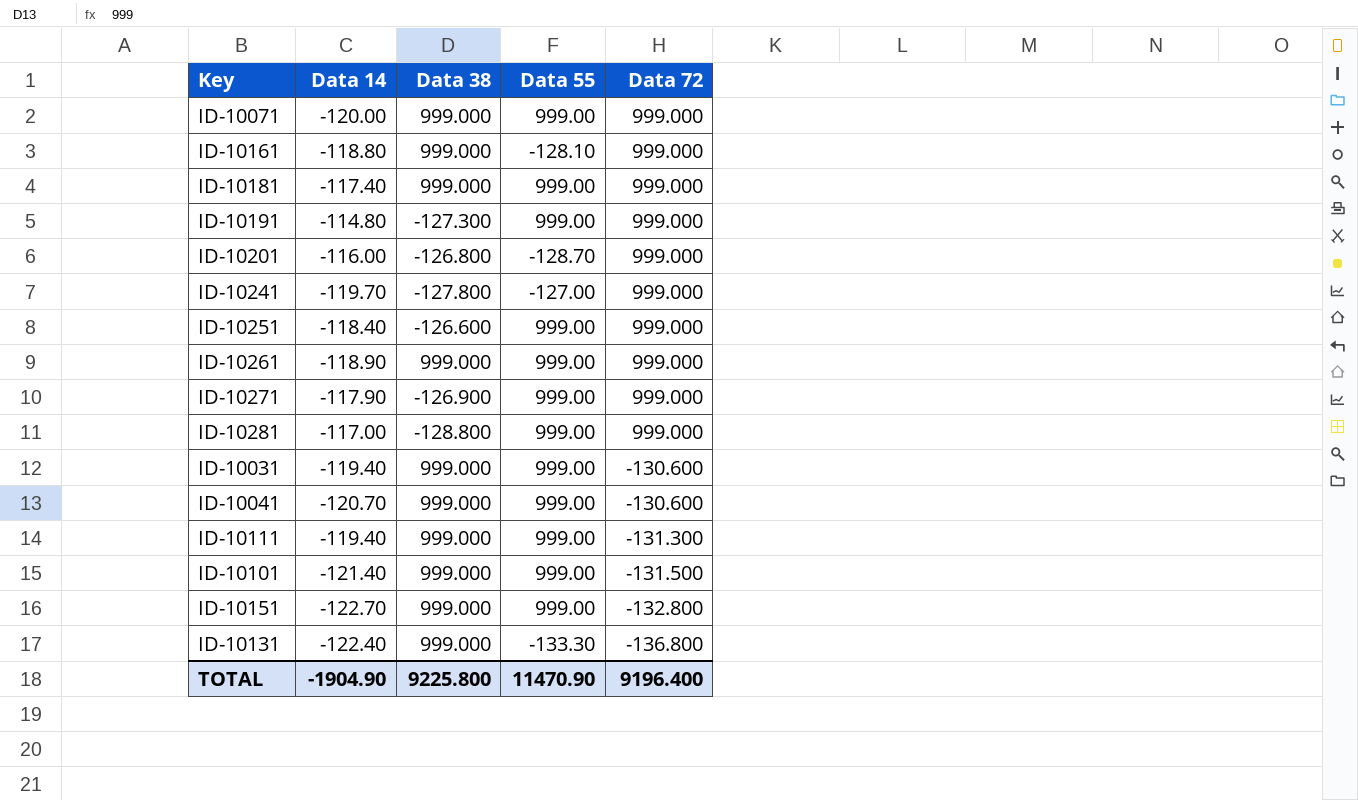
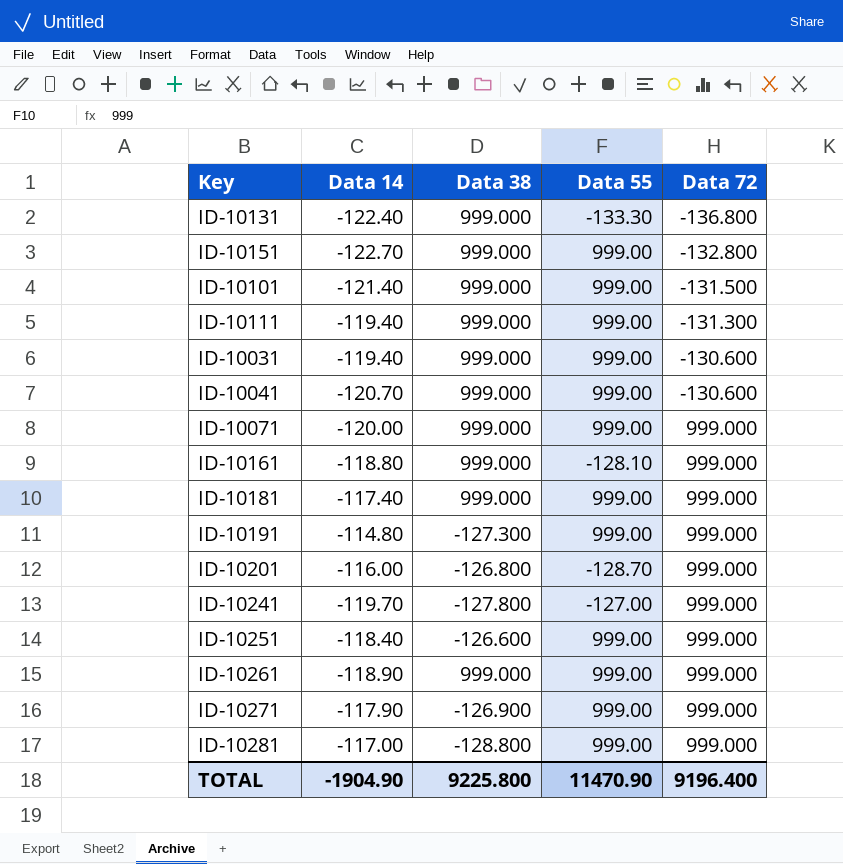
row order: Data 72 descending -> Data 72 ascending

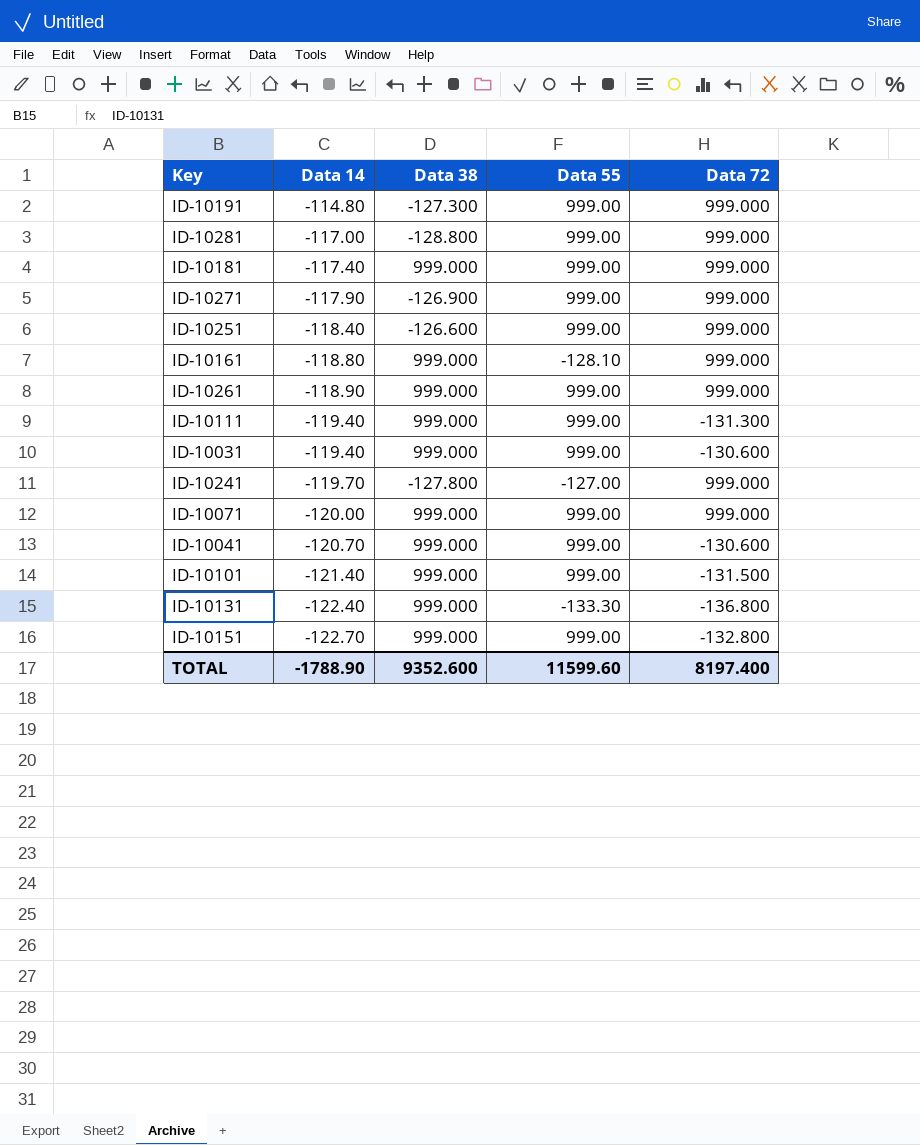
row order: Data 72 ascending -> Data 14 descending
row ID-10201: -116.00 | -126.800 | -128.70 | 999.000 -> none
TOTAL | Data 14: -1904.90 -> -1788.90
TOTAL | Data 38: 9225.800 -> 9352.600
TOTAL | Data 55: 11470.90 -> 11599.60
TOTAL | Data 72: 9196.400 -> 8197.400

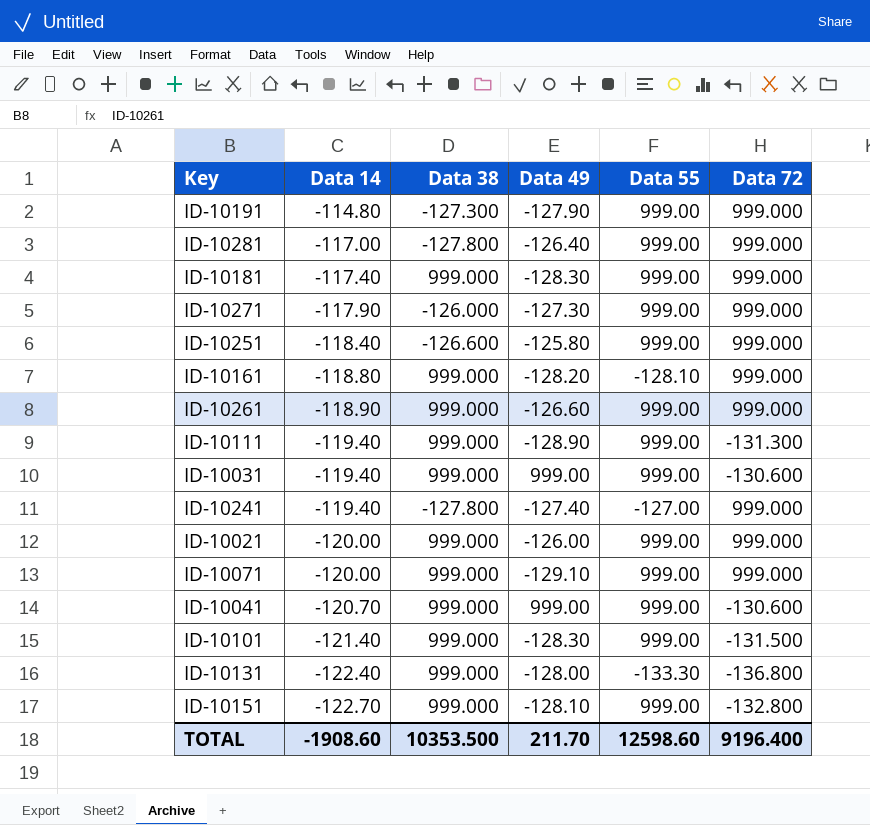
column Data 49 | position: none -> 4
ID-10281 | Data 38: -128.800 -> -127.800
ID-10271 | Data 38: -126.900 -> -126.000
ID-10241 | Data 14: -119.70 -> -119.40
row ID-10021: none -> -120.00 | 999.000 | -126.00 | 999.00 | 999.000
TOTAL | Data 14: -1788.90 -> -1908.60
TOTAL | Data 38: 9352.600 -> 10353.500
TOTAL | Data 55: 11599.60 -> 12598.60
TOTAL | Data 72: 8197.400 -> 9196.400

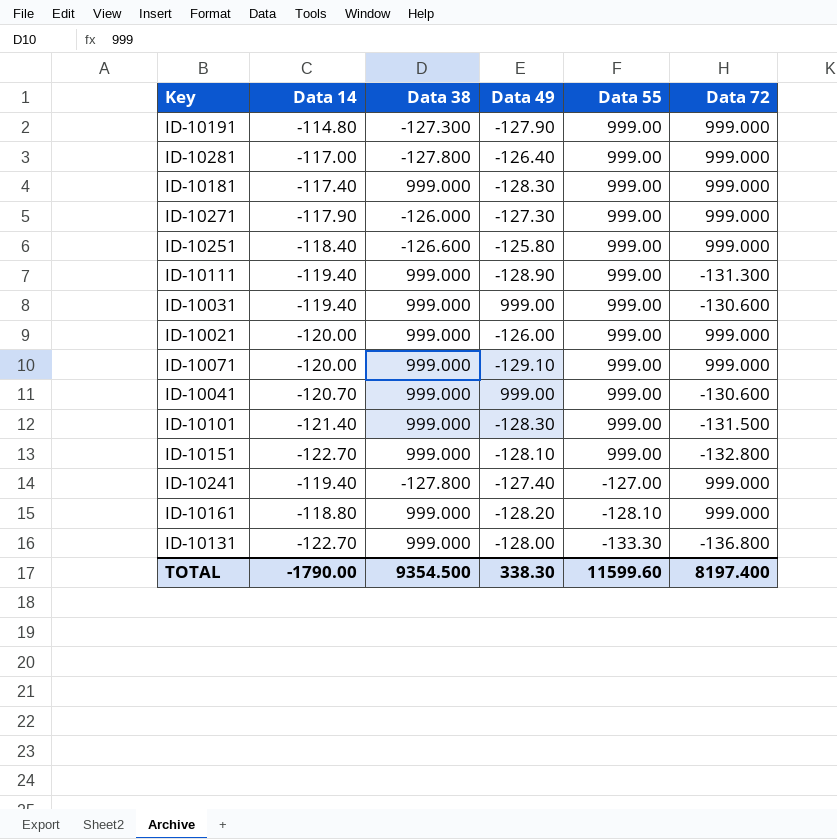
row order: Data 14 descending -> Data 55 descending
row ID-10261: -118.90 | 999.000 | -126.60 | 999.00 | 999.000 -> none
ID-10131 | Data 14: -122.40 -> -122.70
TOTAL | Data 14: -1908.60 -> -1790.00
TOTAL | Data 38: 10353.500 -> 9354.500
TOTAL | Data 49: 211.70 -> 338.30
TOTAL | Data 55: 12598.60 -> 11599.60
TOTAL | Data 72: 9196.400 -> 8197.400

